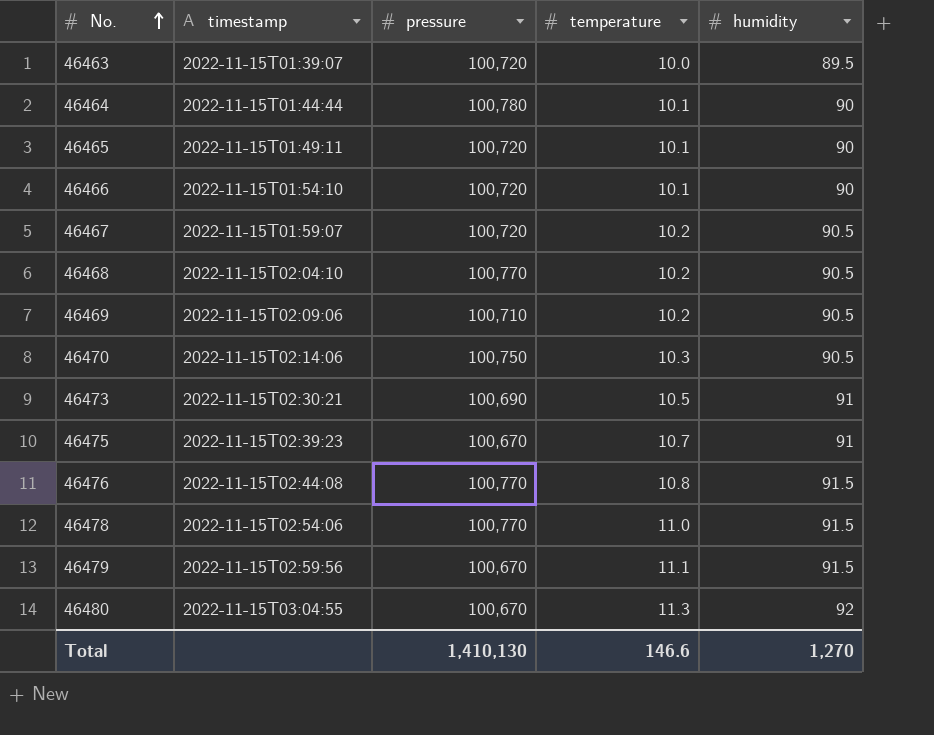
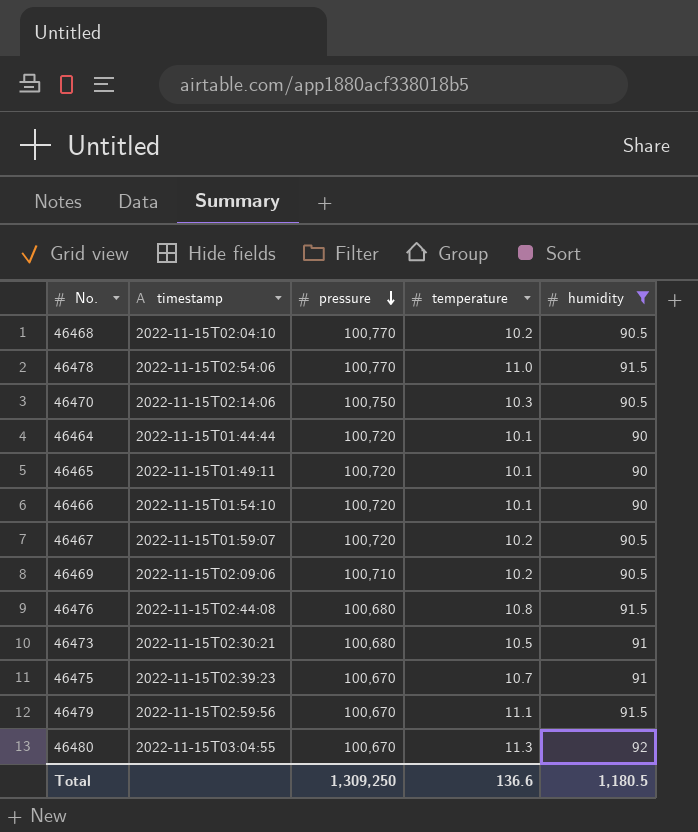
filter: none -> humidity != 89.5
row order: No. ascending -> pressure descending
46464 | pressure: 100,780 -> 100,720
46476 | pressure: 100,770 -> 100,680
46473 | pressure: 100,690 -> 100,680
Total | pressure: 1,410,130 -> 1,309,250
Total | temperature: 146.6 -> 136.6
Total | humidity: 1,270 -> 1,180.5

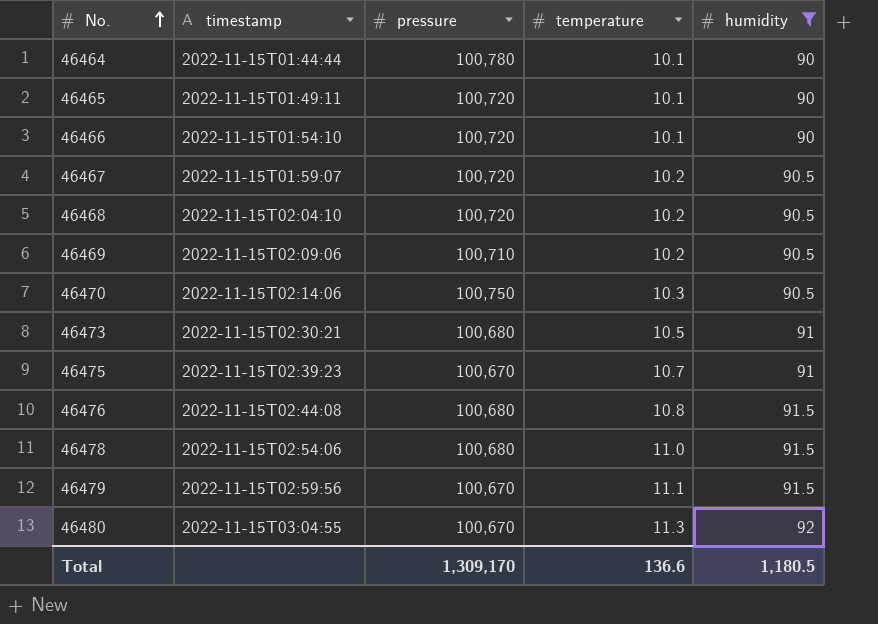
row order: pressure descending -> No. ascending
46464 | pressure: 100,720 -> 100,780
46468 | pressure: 100,770 -> 100,720
46478 | pressure: 100,770 -> 100,680
Total | pressure: 1,309,250 -> 1,309,170

